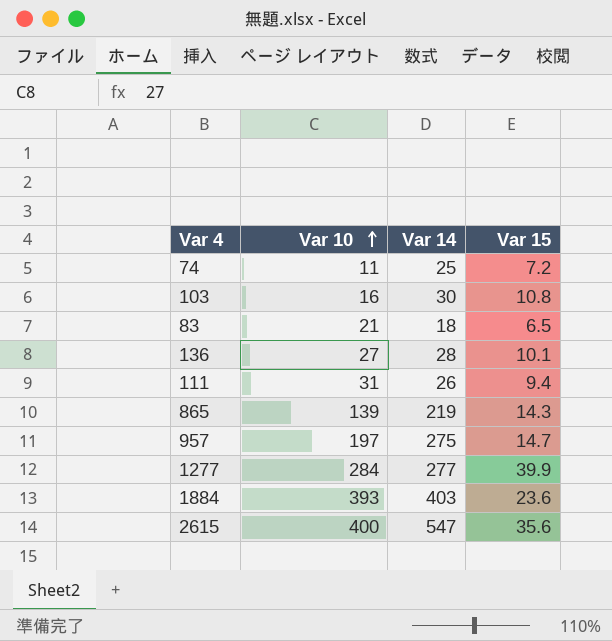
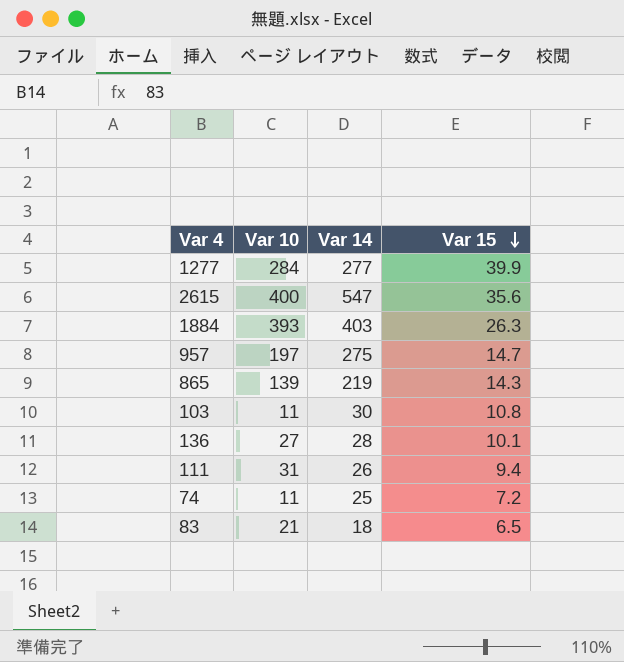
row order: Var 10 ascending -> Var 15 descending
1884 | Var 15: 23.6 -> 26.3
103 | Var 10: 16 -> 11

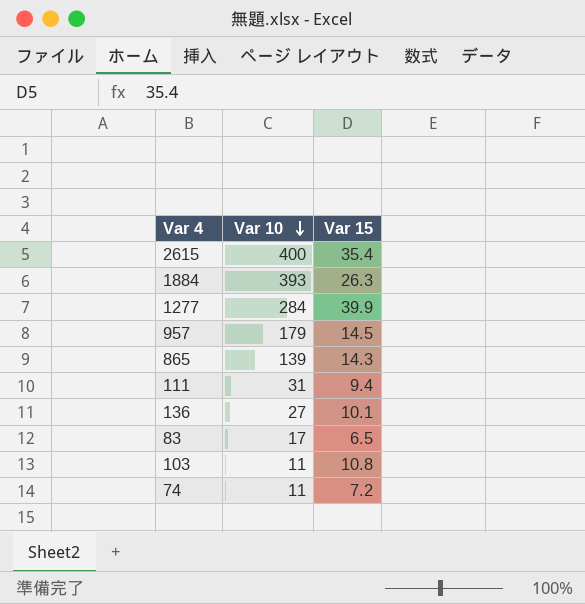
row order: Var 15 descending -> Var 10 descending
column Var 14 | position: 3 -> none
2615 | Var 15: 35.6 -> 35.4
957 | Var 10: 197 -> 179
957 | Var 15: 14.7 -> 14.5
83 | Var 10: 21 -> 17

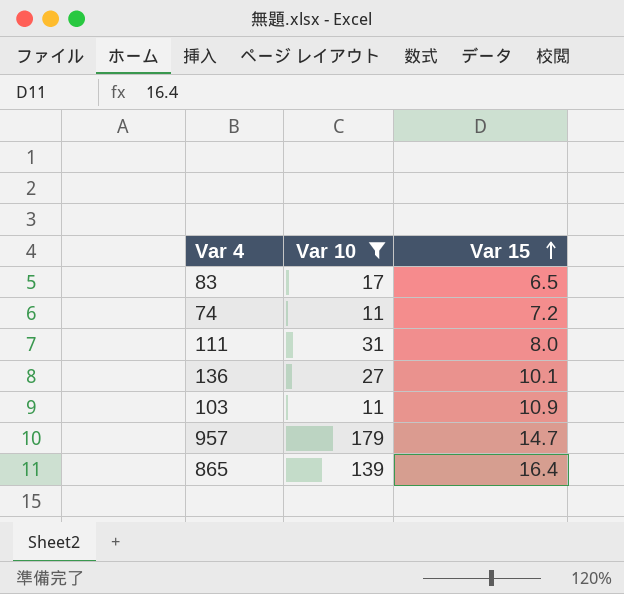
filter: none -> Var 10 <= 179
row order: Var 10 descending -> Var 15 ascending
111 | Var 15: 9.4 -> 8.0
103 | Var 15: 10.8 -> 10.9
957 | Var 15: 14.5 -> 14.7
865 | Var 15: 14.3 -> 16.4

